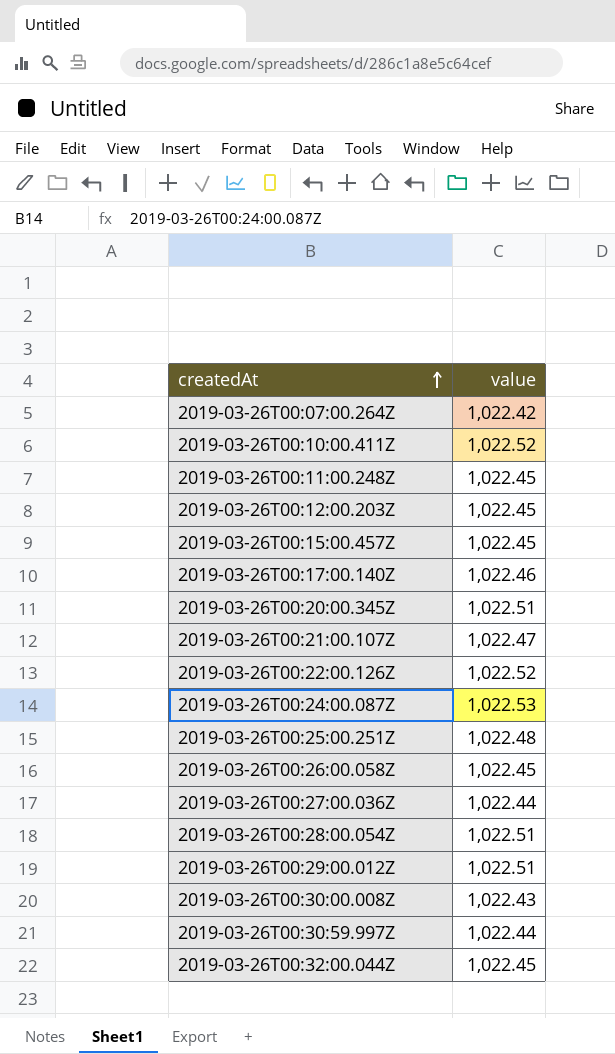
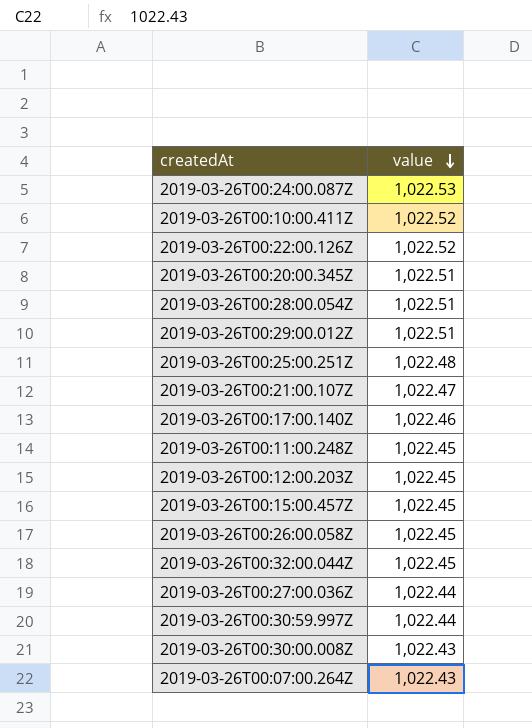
row order: createdAt ascending -> value descending
2019-03-26T00:07:00.264Z | value: 1,022.42 -> 1,022.43

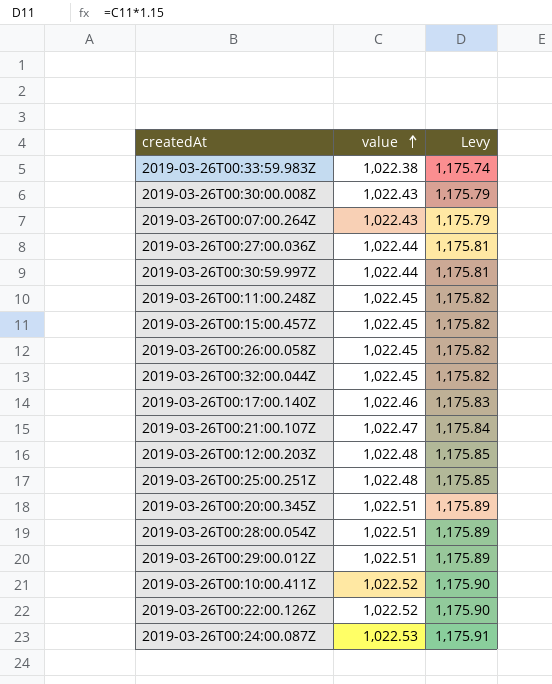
row order: value descending -> value ascending
column Levy | formula: none -> [value] * 1.15
row 2019-03-26T00:33:59.983Z: none -> 1,022.38 | 1,175.74
2019-03-26T00:12:00.203Z | value: 1,022.45 -> 1,022.48

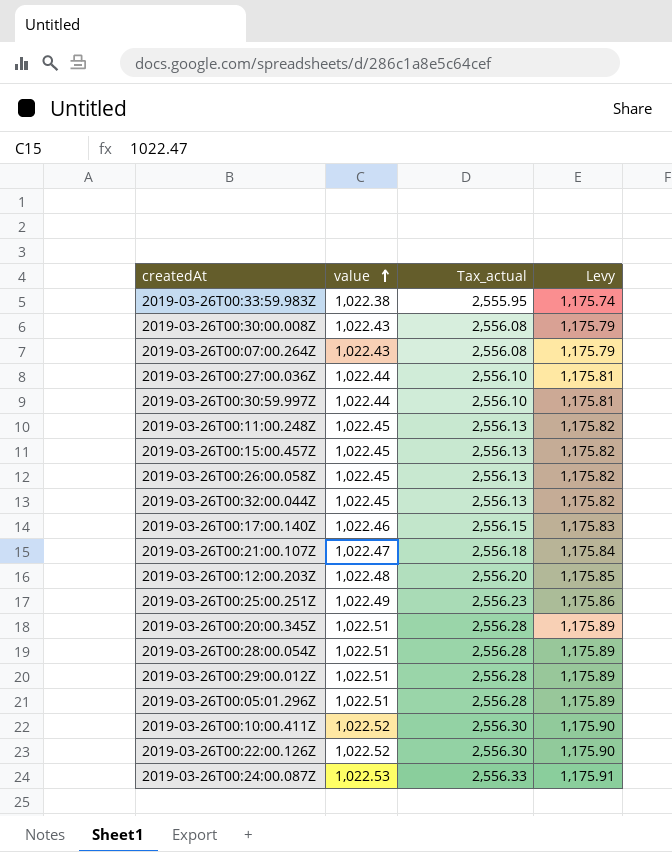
column Tax_actual | formula: none -> [value] * 2.5
2019-03-26T00:25:00.251Z | value: 1,022.48 -> 1,022.49
2019-03-26T00:25:00.251Z | Levy: 1,175.85 -> 1,175.86
row 2019-03-26T00:05:01.296Z: none -> 1,022.51 | 2,556.28 | 1,175.89

